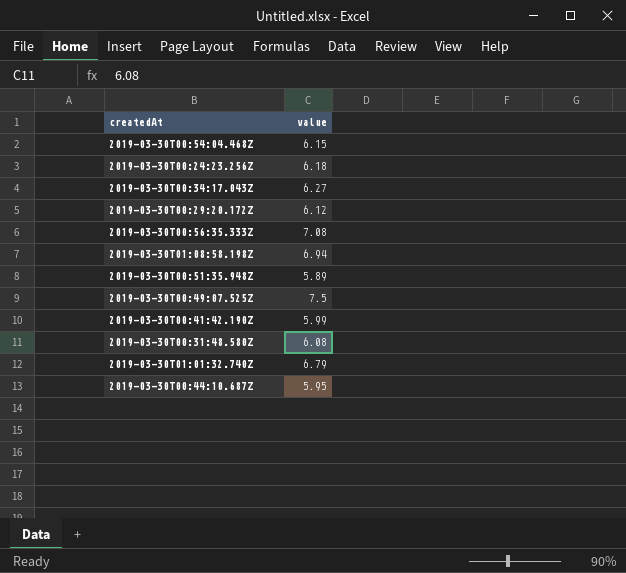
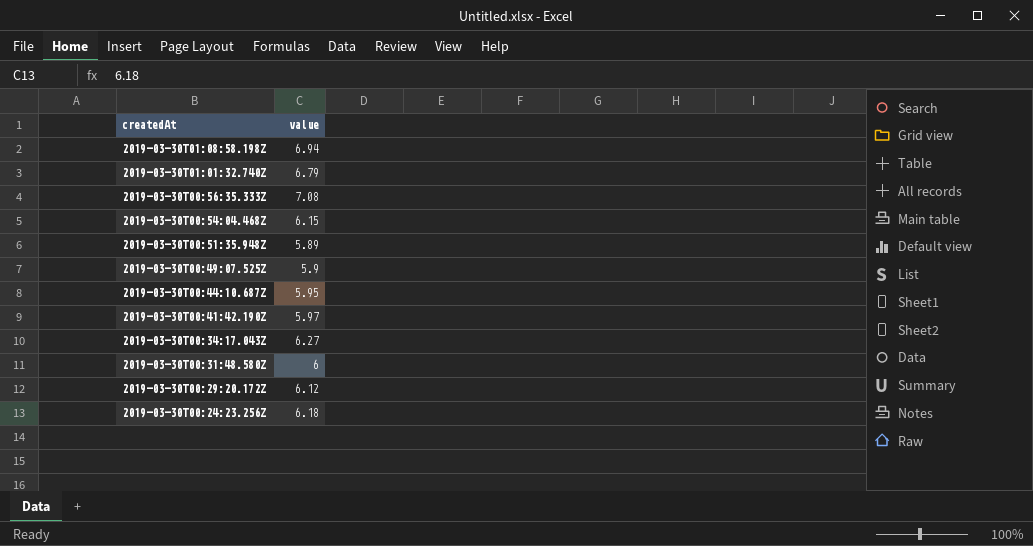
row order: none -> createdAt descending
2019-03-30T00:49:07.525Z | value: 7.5 -> 5.9
2019-03-30T00:41:42.190Z | value: 5.99 -> 5.97
2019-03-30T00:31:48.580Z | value: 6.08 -> 6

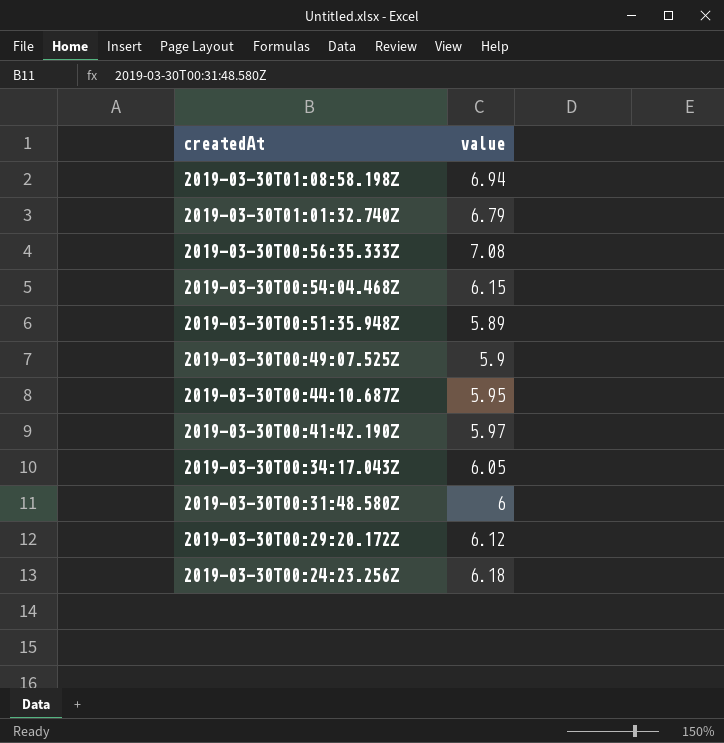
2019-03-30T00:34:17.043Z | value: 6.27 -> 6.05

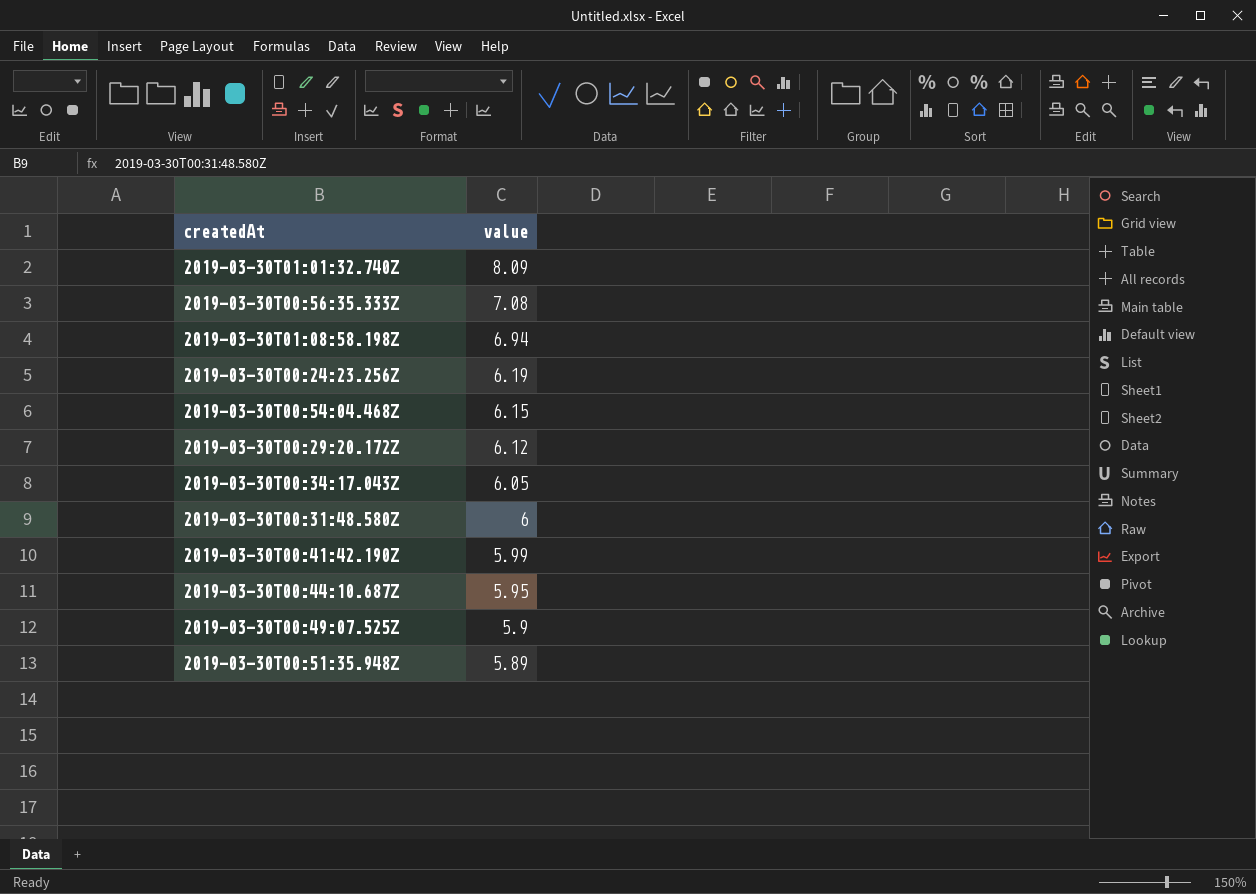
row order: createdAt descending -> value descending
2019-03-30T01:01:32.740Z | value: 6.79 -> 8.09
2019-03-30T00:24:23.256Z | value: 6.18 -> 6.19
2019-03-30T00:41:42.190Z | value: 5.97 -> 5.99

